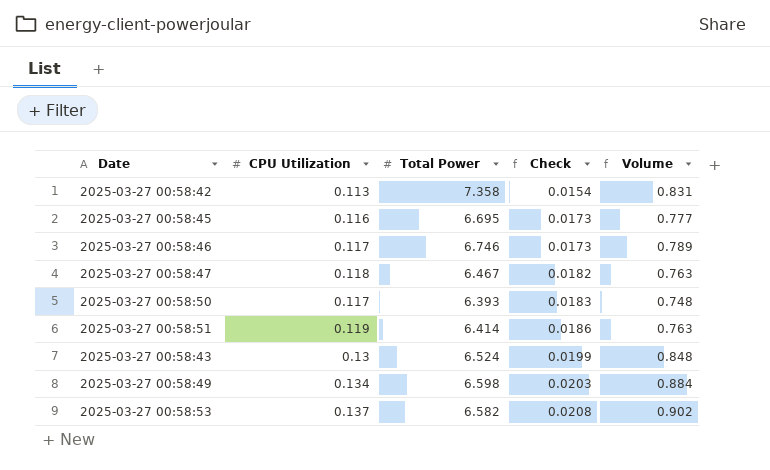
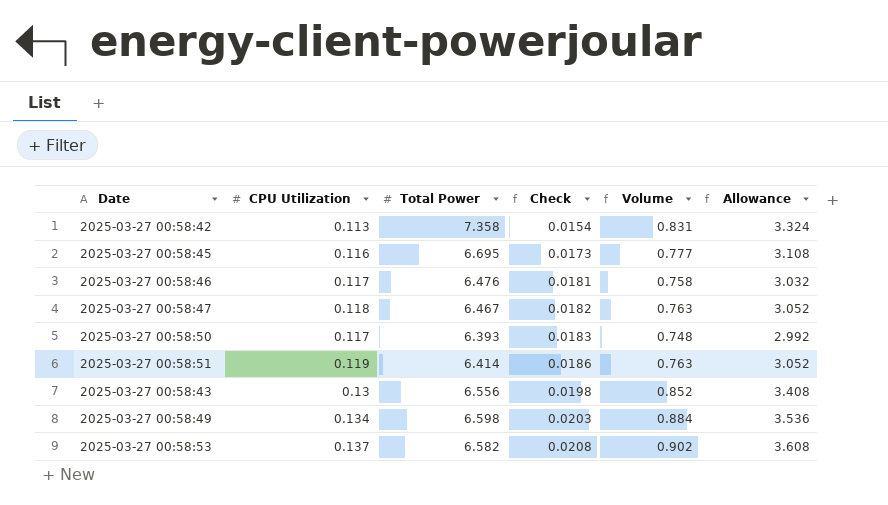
column Allowance | formula: none -> [Volume] * 4
2025-03-27 00:58:46 | Total Power: 6.746 -> 6.476
2025-03-27 00:58:46 | Check: 0.0173 -> 0.0181
2025-03-27 00:58:46 | Volume: 0.789 -> 0.758
2025-03-27 00:58:43 | Total Power: 6.524 -> 6.556
2025-03-27 00:58:43 | Check: 0.0199 -> 0.0198
2025-03-27 00:58:43 | Volume: 0.848 -> 0.852

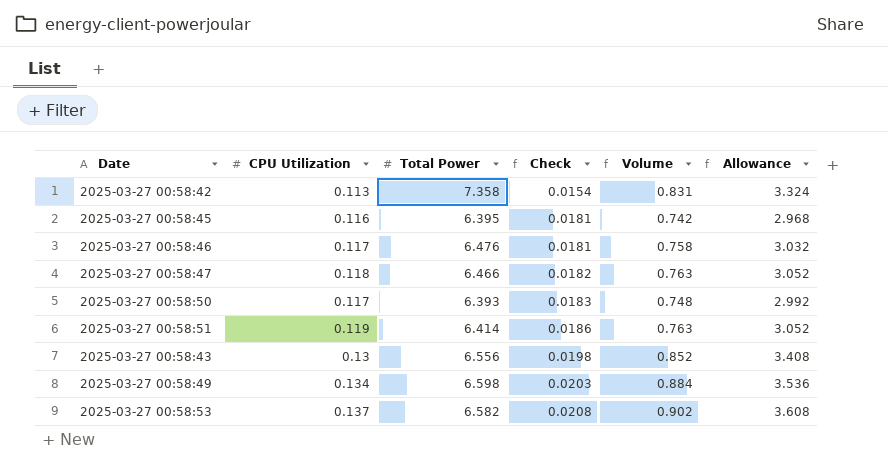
2025-03-27 00:58:45 | Total Power: 6.695 -> 6.395
2025-03-27 00:58:45 | Check: 0.0173 -> 0.0181
2025-03-27 00:58:45 | Volume: 0.777 -> 0.742
2025-03-27 00:58:45 | Allowance: 3.108 -> 2.968
2025-03-27 00:58:47 | Total Power: 6.467 -> 6.466

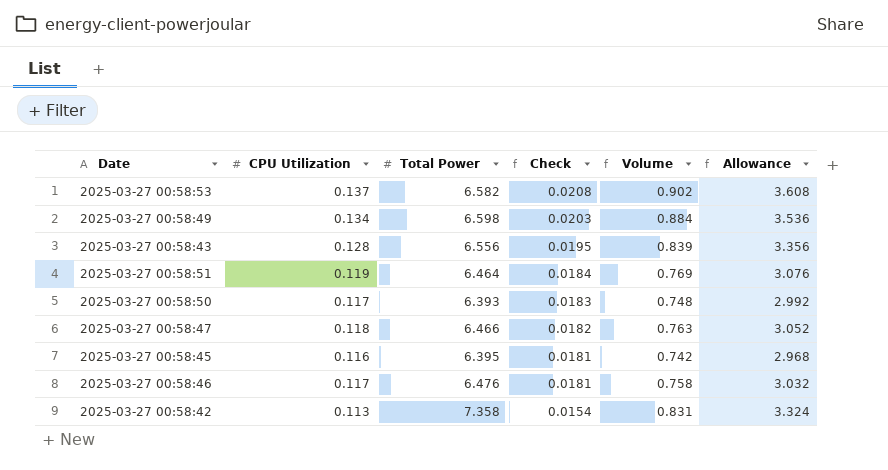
row order: Check ascending -> Check descending
2025-03-27 00:58:43 | CPU Utilization: 0.13 -> 0.128
2025-03-27 00:58:43 | Check: 0.0198 -> 0.0195
2025-03-27 00:58:43 | Volume: 0.852 -> 0.839
2025-03-27 00:58:43 | Allowance: 3.408 -> 3.356
2025-03-27 00:58:51 | Total Power: 6.414 -> 6.464
2025-03-27 00:58:51 | Check: 0.0186 -> 0.0184
2025-03-27 00:58:51 | Volume: 0.763 -> 0.769
2025-03-27 00:58:51 | Allowance: 3.052 -> 3.076

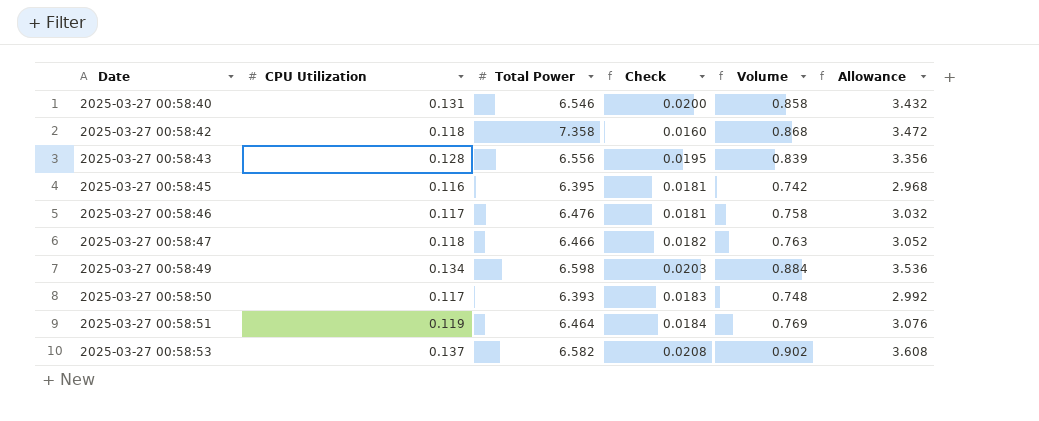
row order: Check descending -> Date ascending
row 2025-03-27 00:58:40: none -> 0.131 | 6.546 | 0.0200 | 0.858 | 3.432
2025-03-27 00:58:42 | CPU Utilization: 0.113 -> 0.118
2025-03-27 00:58:42 | Check: 0.0154 -> 0.0160
2025-03-27 00:58:42 | Volume: 0.831 -> 0.868
2025-03-27 00:58:42 | Allowance: 3.324 -> 3.472

